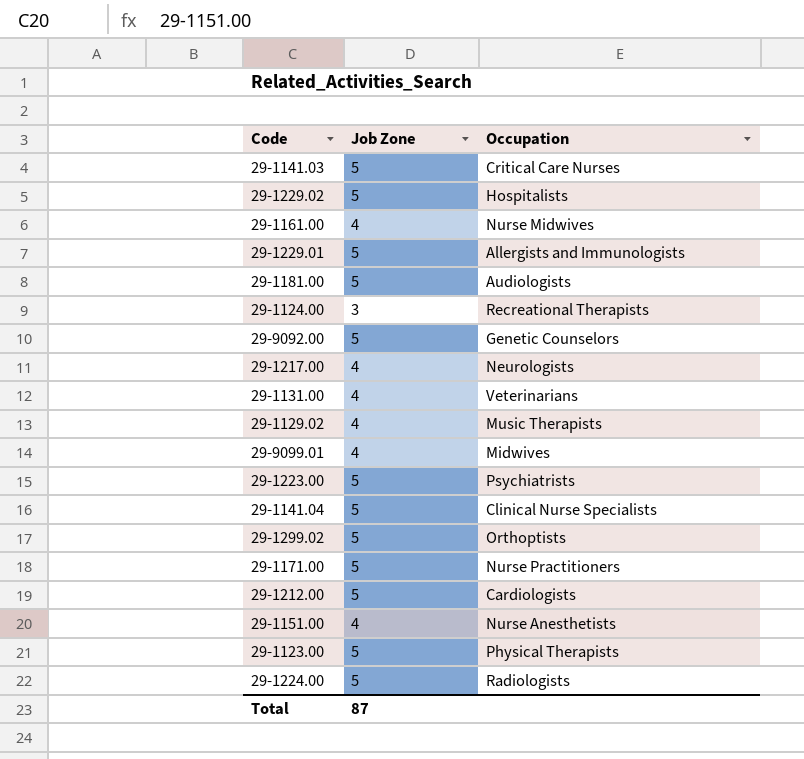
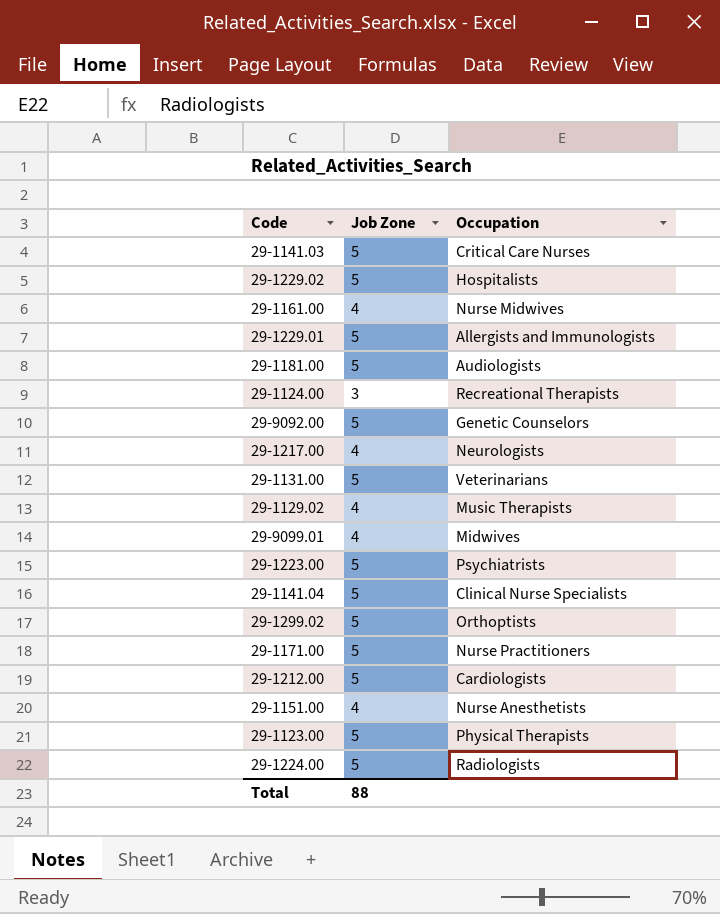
29-1131.00 | Job Zone: 4 -> 5
Total | Job Zone: 87 -> 88

